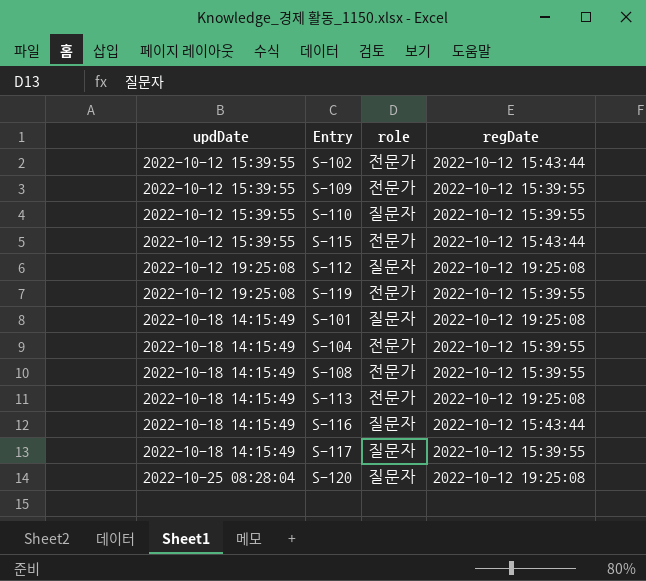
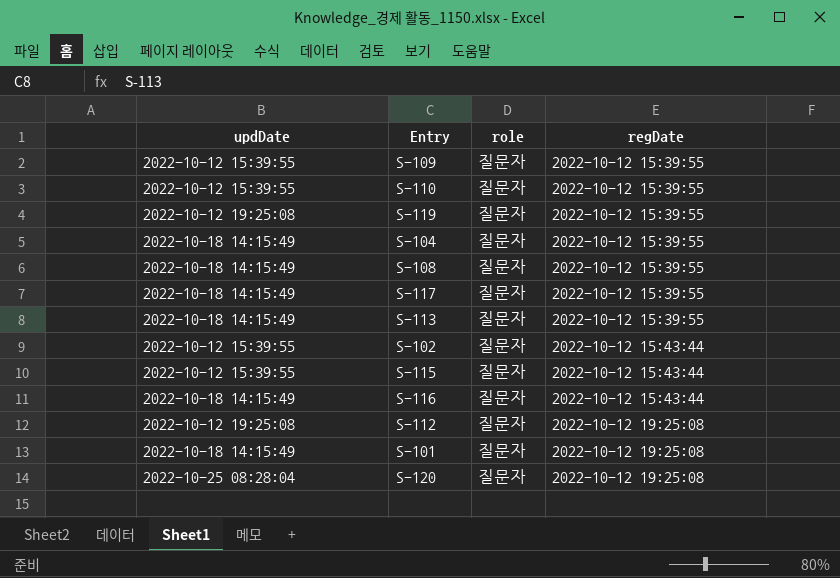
row order: updDate ascending -> regDate ascending
S-109 | role: 전문가 -> 질문자
S-119 | role: 전문가 -> 질문자
S-104 | role: 전문가 -> 질문자
S-108 | role: 전문가 -> 질문자
S-113 | role: 전문가 -> 질문자
S-113 | regDate: 2022-10-12 19:25:08 -> 2022-10-12 15:39:55
S-102 | role: 전문가 -> 질문자
S-115 | role: 전문가 -> 질문자

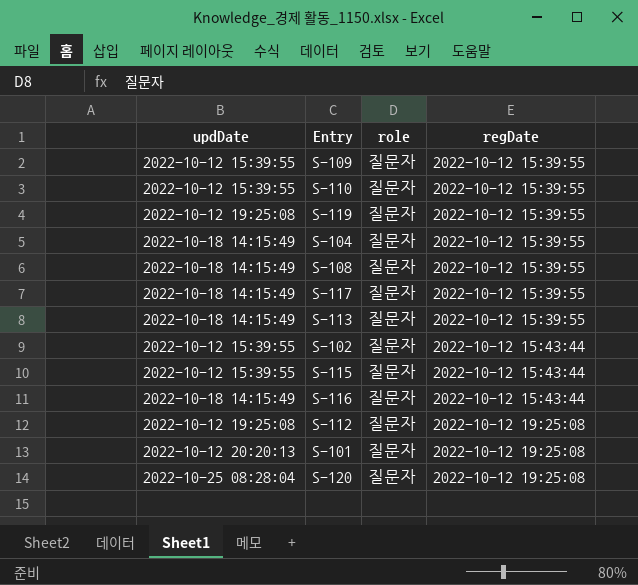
S-101 | updDate: 2022-10-18 14:15:49 -> 2022-10-12 20:20:13

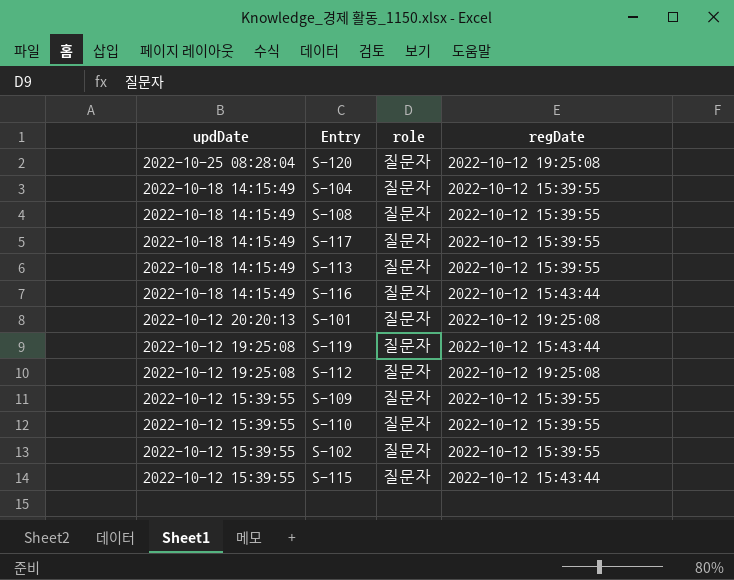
row order: regDate ascending -> updDate descending
S-119 | regDate: 2022-10-12 15:39:55 -> 2022-10-12 15:43:44
S-102 | regDate: 2022-10-12 15:43:44 -> 2022-10-12 15:39:55

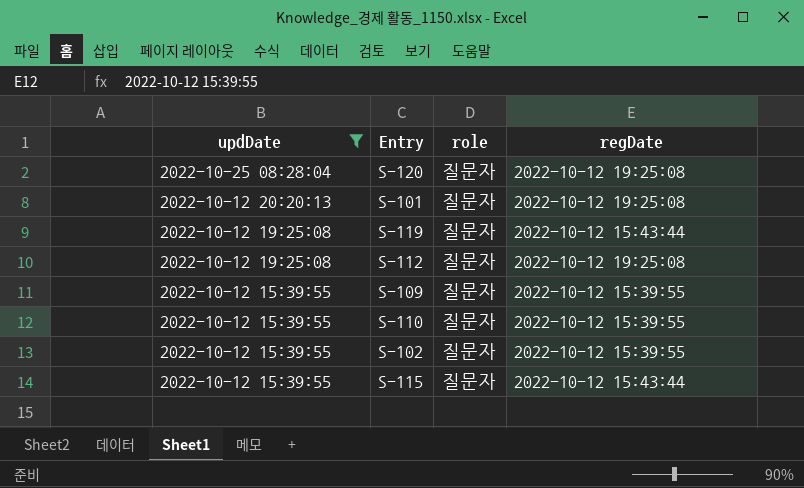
filter: none -> updDate != 2022-10-18 14:15:49

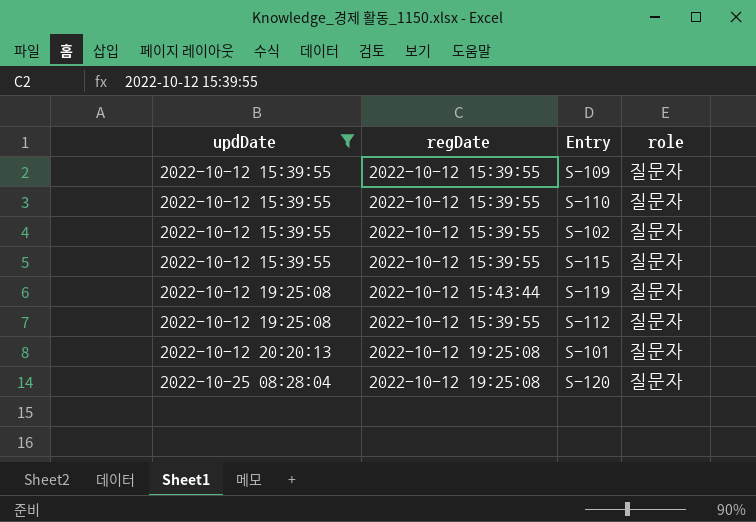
row order: updDate descending -> updDate ascending
column regDate | position: 4 -> 2
S-115 | regDate: 2022-10-12 15:43:44 -> 2022-10-12 15:39:55
S-112 | regDate: 2022-10-12 19:25:08 -> 2022-10-12 15:39:55

